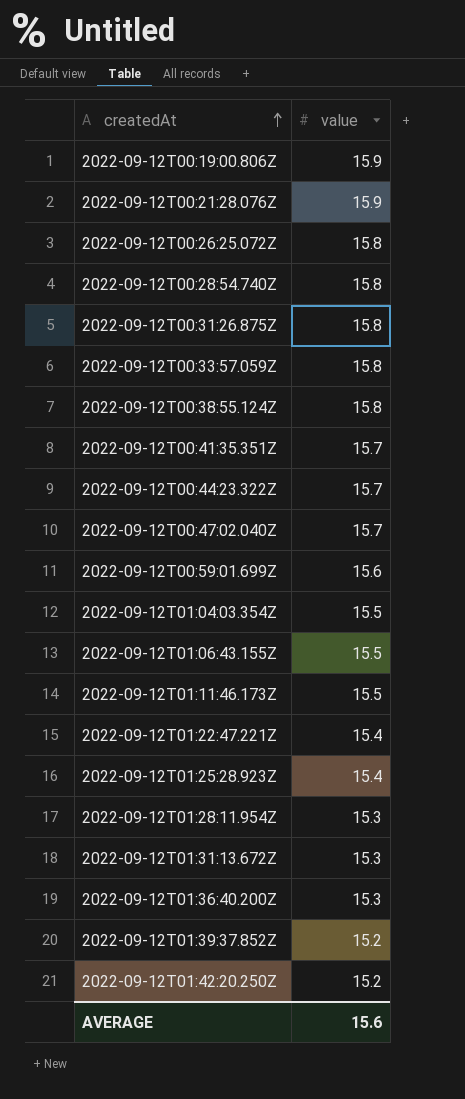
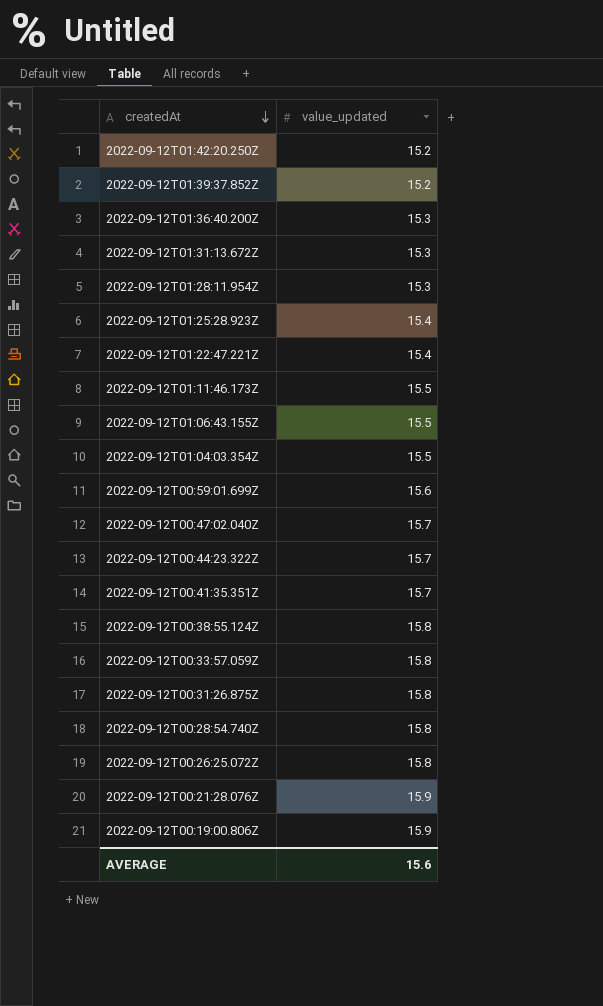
row order: createdAt ascending -> createdAt descending
column name: value -> value_updated

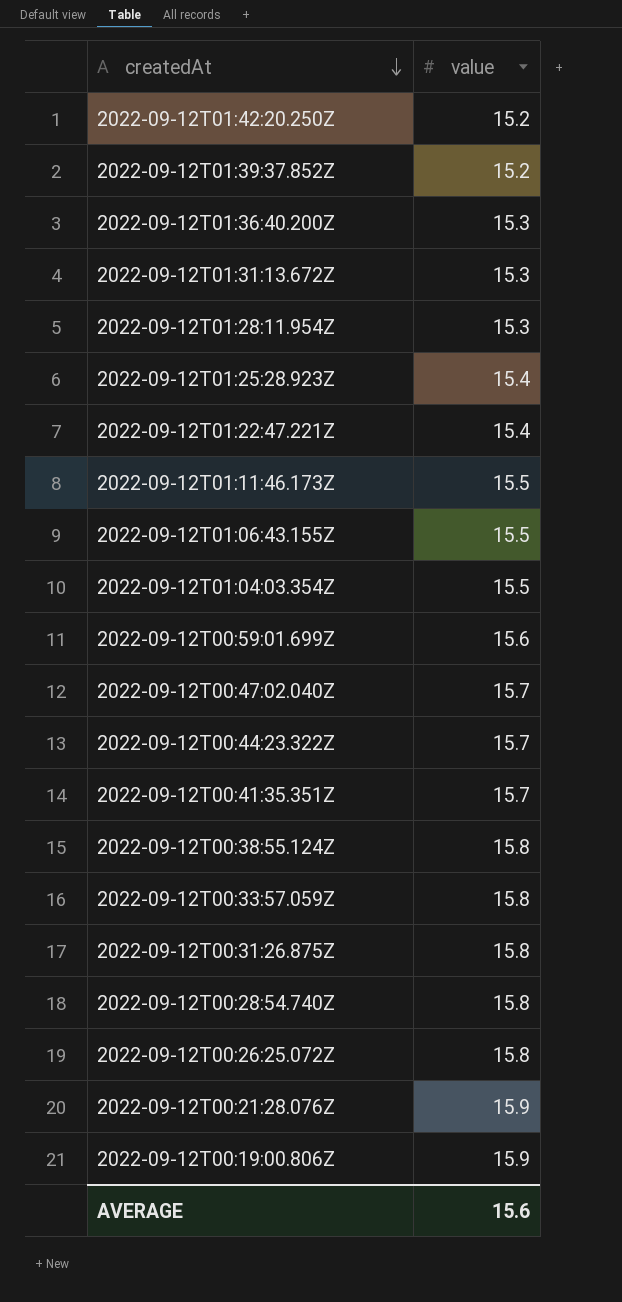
column name: value_updated -> value

